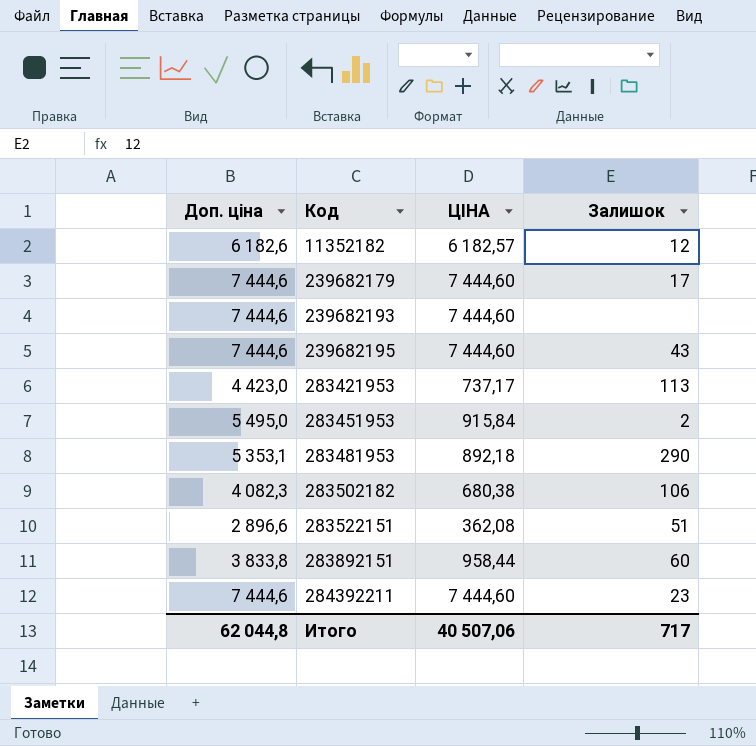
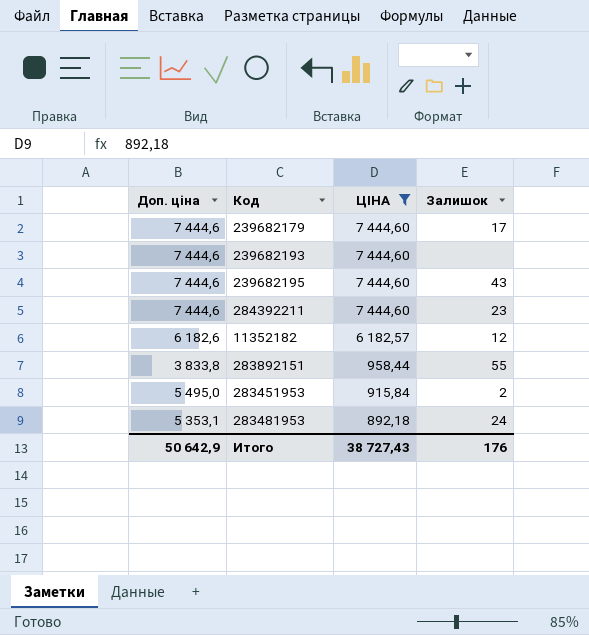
filter: none -> ЦІНА >= 892,18
row order: Код ascending -> ЦІНА descending
283892151 | Залишок: 60 -> 55
283481953 | Залишок: 290 -> 24
Итого | Доп. ціна: 62 044,8 -> 50 642,9
Итого | ЦІНА: 40 507,06 -> 38 727,43
Итого | Залишок: 717 -> 176

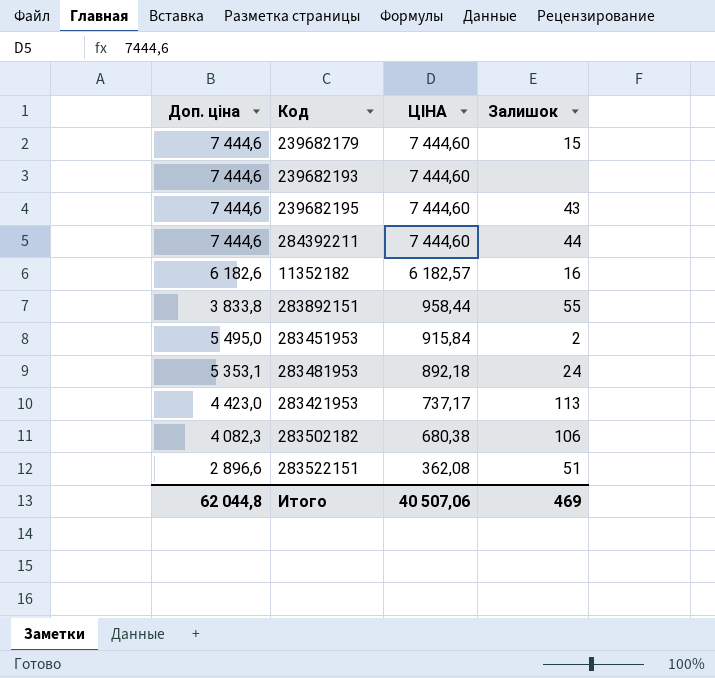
filter: ЦІНА >= 892,18 -> none
239682179 | Залишок: 17 -> 15
284392211 | Залишок: 23 -> 44
11352182 | Залишок: 12 -> 16
Итого | Доп. ціна: 50 642,9 -> 62 044,8
Итого | ЦІНА: 38 727,43 -> 40 507,06
Итого | Залишок: 176 -> 469

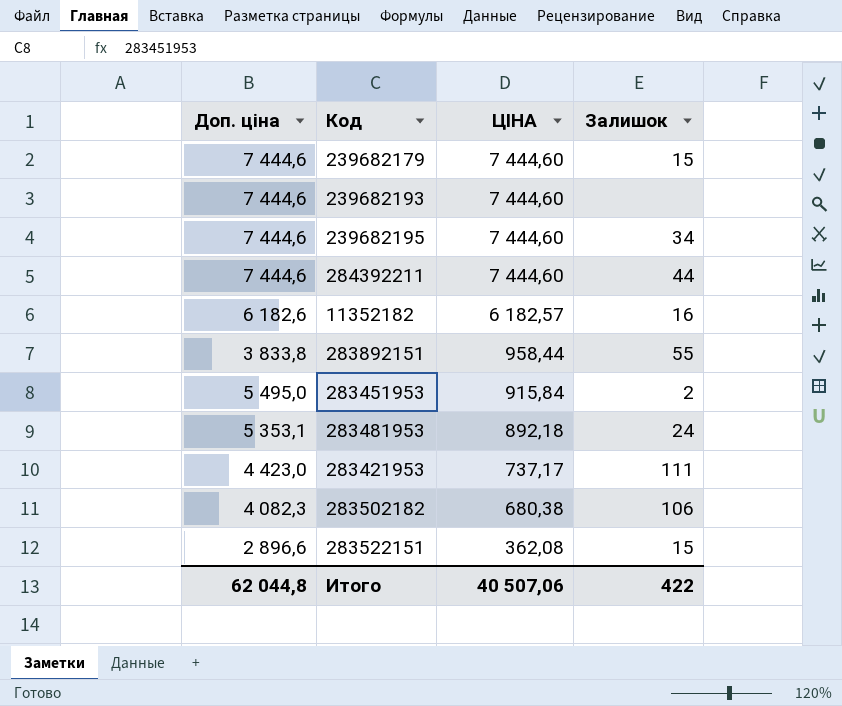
239682195 | Залишок: 43 -> 34
283421953 | Залишок: 113 -> 111
283522151 | Залишок: 51 -> 15
Итого | Залишок: 469 -> 422

